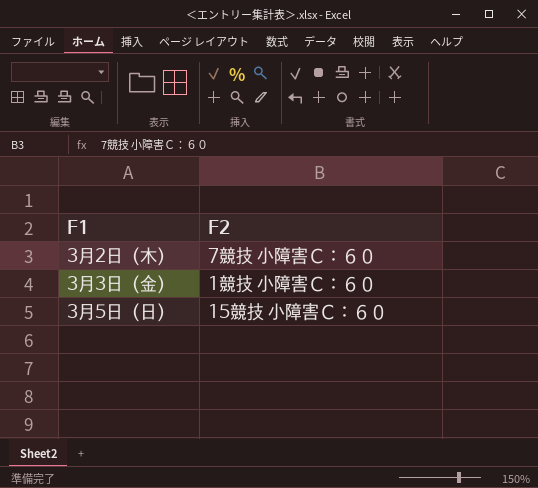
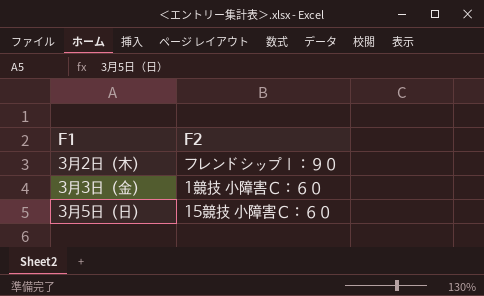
3月2日（木） | F2: 7競技 小障害Ｃ：６０ -> フレンドシップⅠ：９０

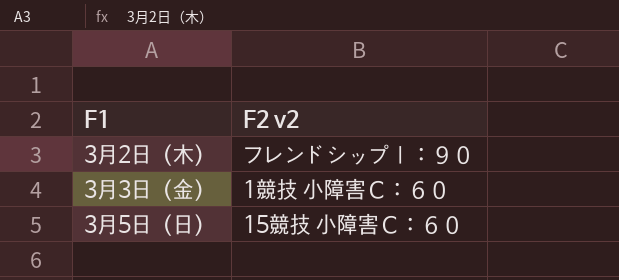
column name: F2 -> F2 v2

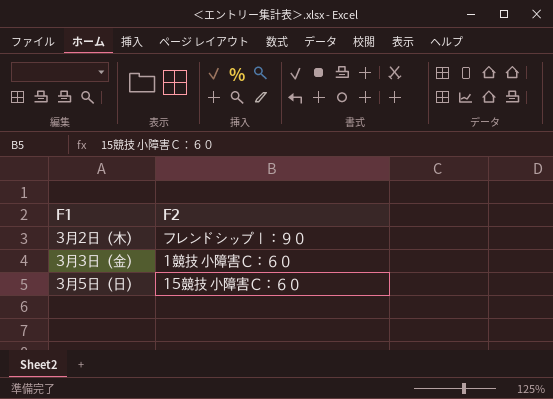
column name: F2 v2 -> F2

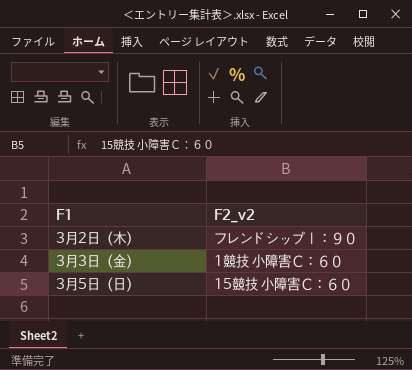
column name: F2 -> F2_v2

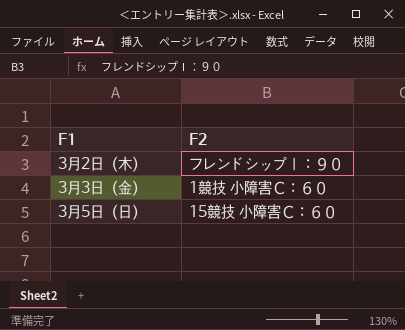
column name: F2_v2 -> F2

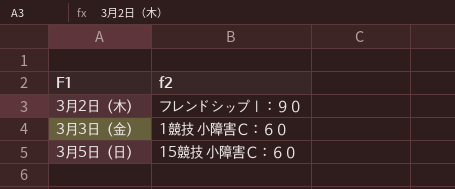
column name: F2 -> f2

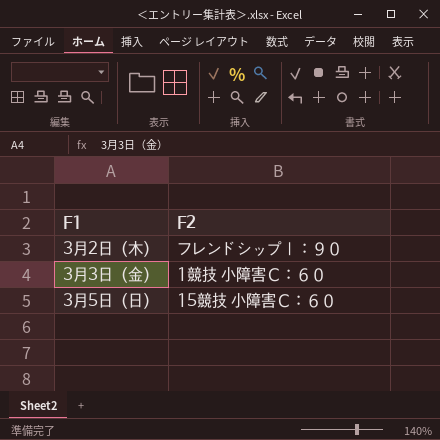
column name: f2 -> F2

